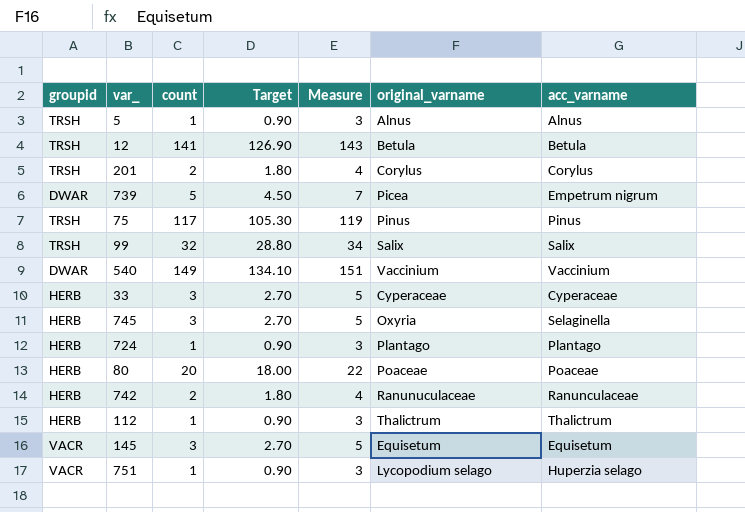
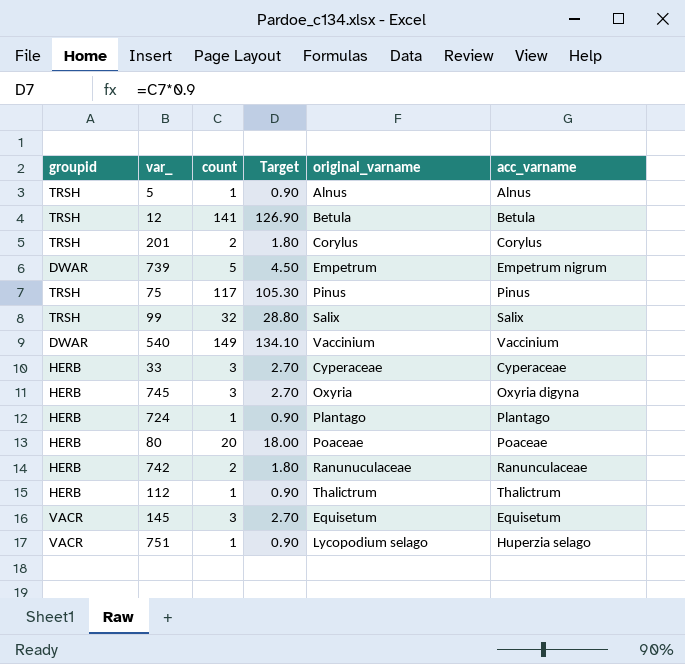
column Measure | formula: [count] + 2 -> none
739 | original_varname: Picea -> Empetrum
745 | acc_varname: Selaginella -> Oxyria digyna

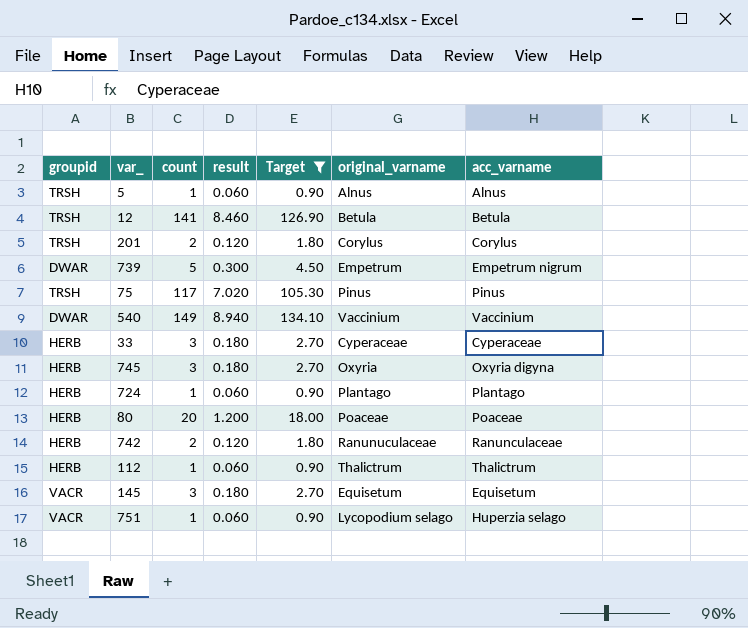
filter: none -> Target != 28.80
column result | formula: none -> [count] * 0.06

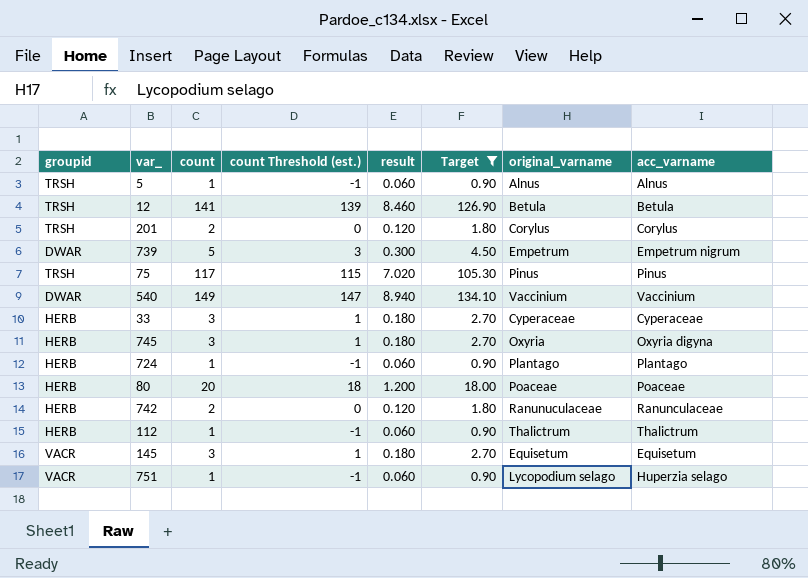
column count Threshold (est.) | formula: none -> [count] - 2

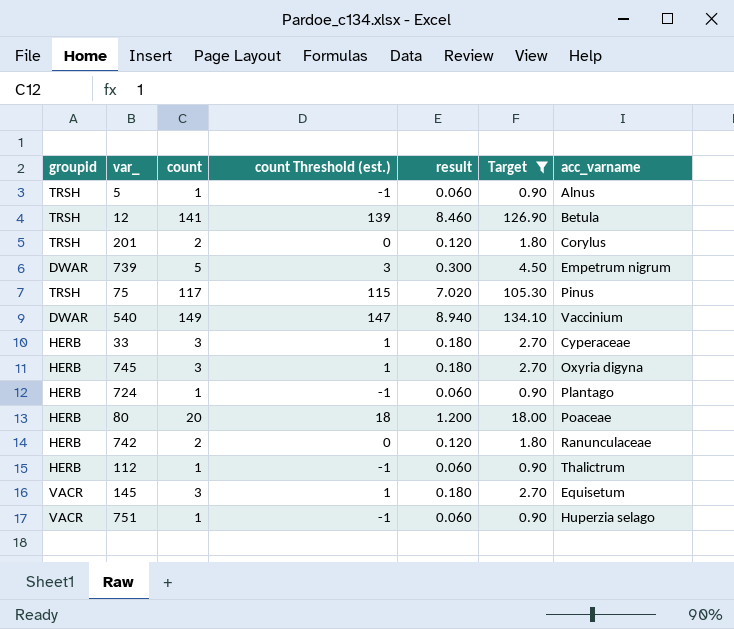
column original_varname | position: 7 -> none

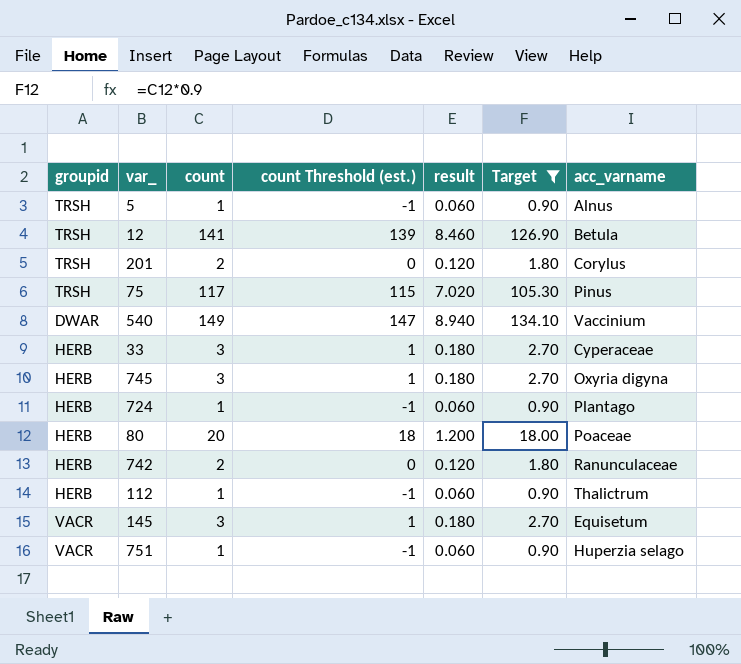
row 739: DWAR | 5 | 3 | 0.300 | 4.50 | Empetrum nigrum -> none

